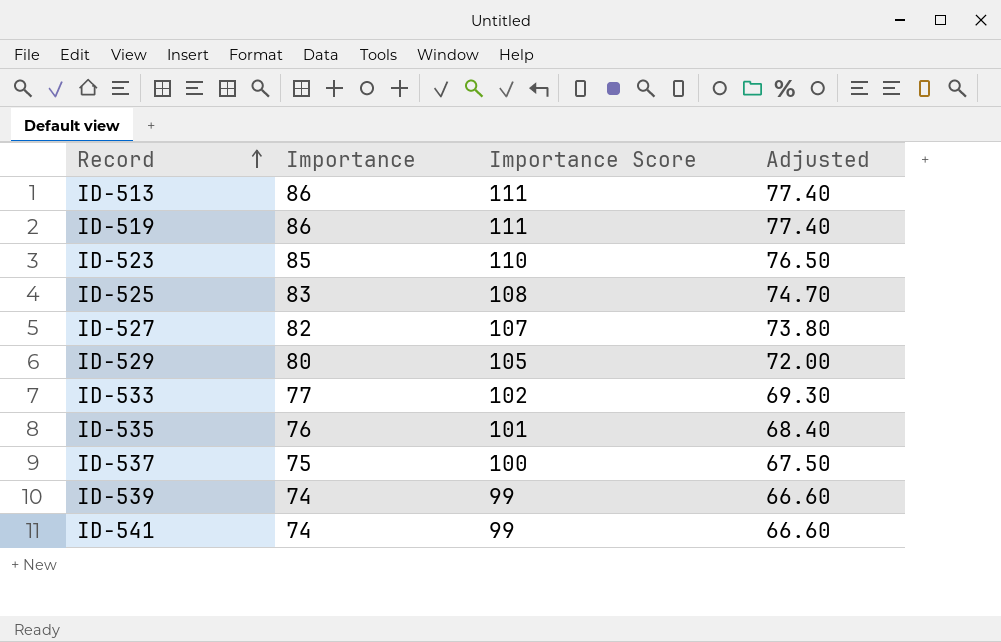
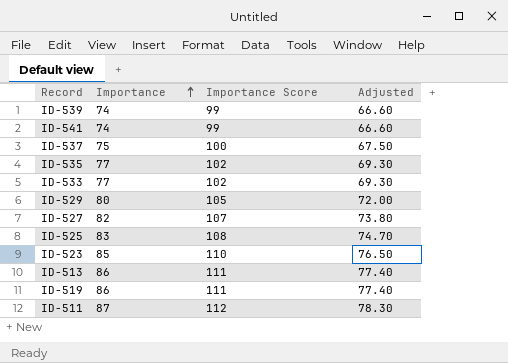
row order: Record ascending -> Importance ascending
ID-535 | Importance: 76 -> 77
ID-535 | Importance Score: 101 -> 102
ID-535 | Adjusted: 68.40 -> 69.30
row ID-511: none -> 87 | 112 | 78.30

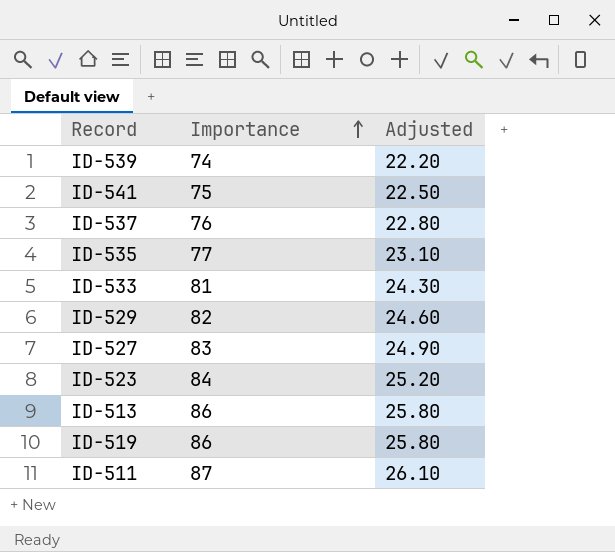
column Importance Score | formula: [Importance] + 25 -> none
column Adjusted | formula: [Importance] * 0.9 -> [Importance] * 0.3
row ID-525: 83 | 108 | 74.70 -> none
ID-541 | Importance: 74 -> 75
ID-537 | Importance: 75 -> 76
ID-533 | Importance: 77 -> 81
ID-529 | Importance: 80 -> 82
ID-527 | Importance: 82 -> 83
ID-523 | Importance: 85 -> 84

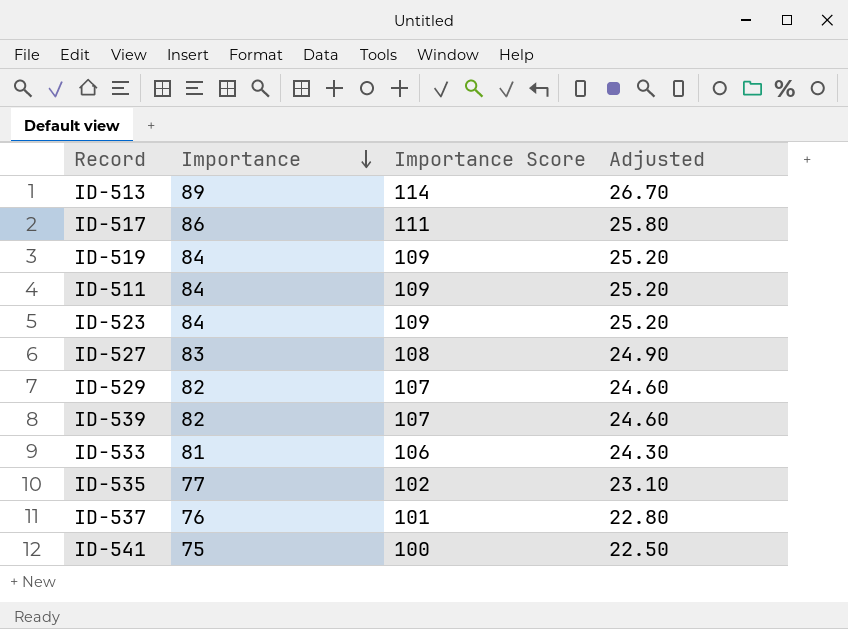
row order: Importance ascending -> Importance descending
column Importance Score | formula: none -> [Importance] + 25
ID-513 | Importance: 86 -> 89
ID-513 | Adjusted: 25.80 -> 26.70
row ID-517: none -> 86 | 111 | 25.80
ID-519 | Importance: 86 -> 84
ID-519 | Adjusted: 25.80 -> 25.20
ID-511 | Importance: 87 -> 84
ID-511 | Adjusted: 26.10 -> 25.20
ID-539 | Importance: 74 -> 82
ID-539 | Adjusted: 22.20 -> 24.60

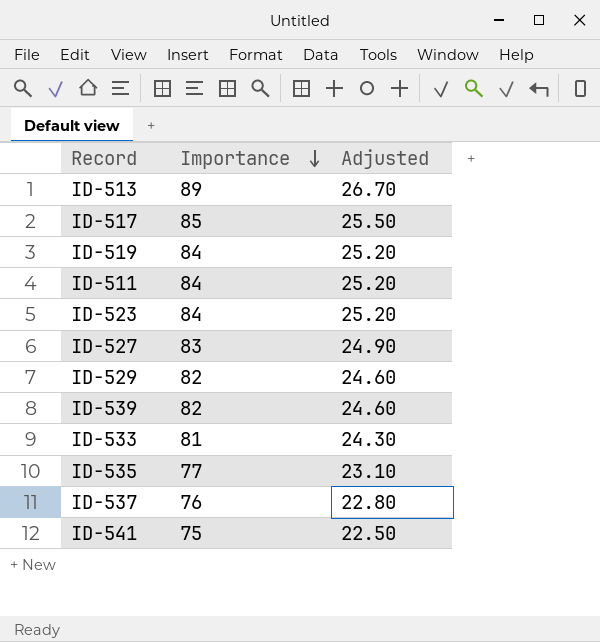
column Importance Score | formula: [Importance] + 25 -> none
ID-517 | Importance: 86 -> 85
ID-517 | Adjusted: 25.80 -> 25.50

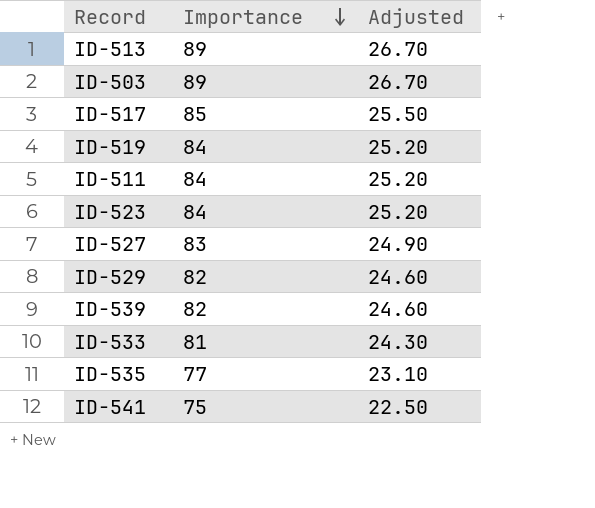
row ID-537: 76 | 22.80 -> none
row ID-503: none -> 89 | 26.70

